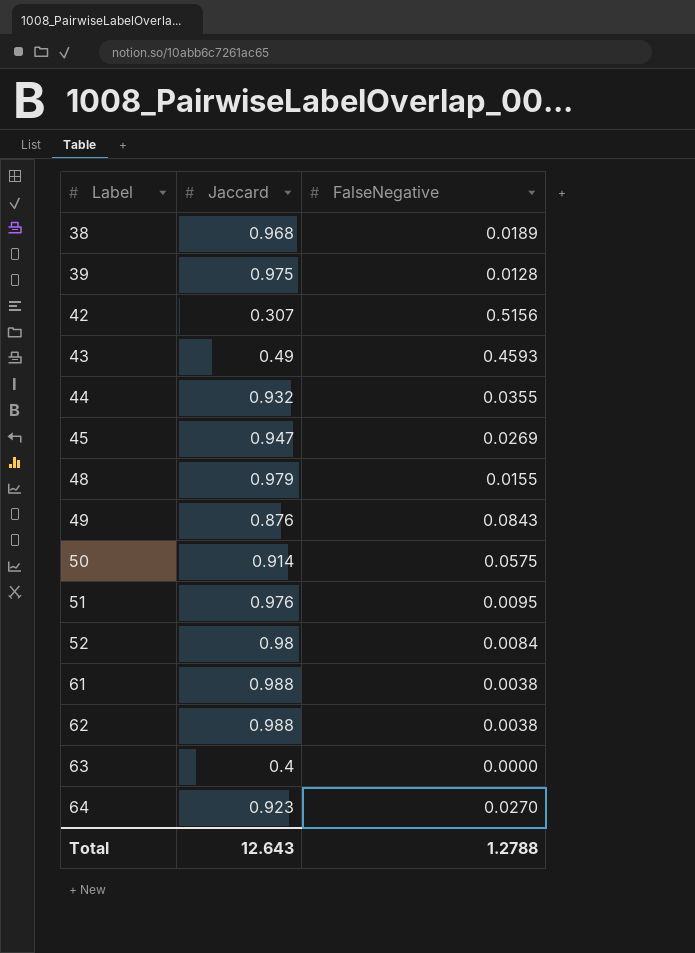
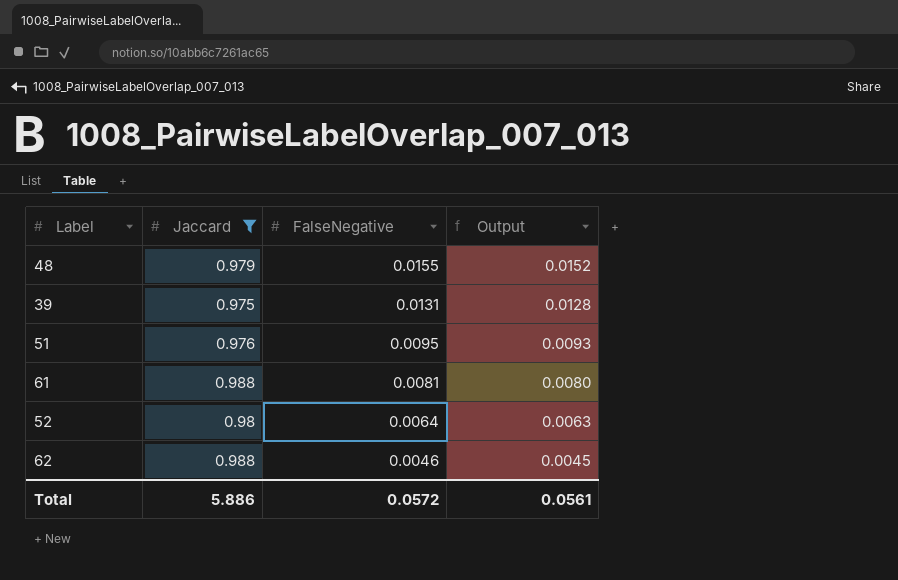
filter: none -> Jaccard >= 0.975
row order: Label ascending -> FalseNegative descending
column Output | formula: none -> [Jaccard] * [FalseNegative]
39 | FalseNegative: 0.0128 -> 0.0131
61 | FalseNegative: 0.0038 -> 0.0081
52 | FalseNegative: 0.0084 -> 0.0064
62 | FalseNegative: 0.0038 -> 0.0046
Total | Jaccard: 12.643 -> 5.886
Total | FalseNegative: 1.2788 -> 0.0572

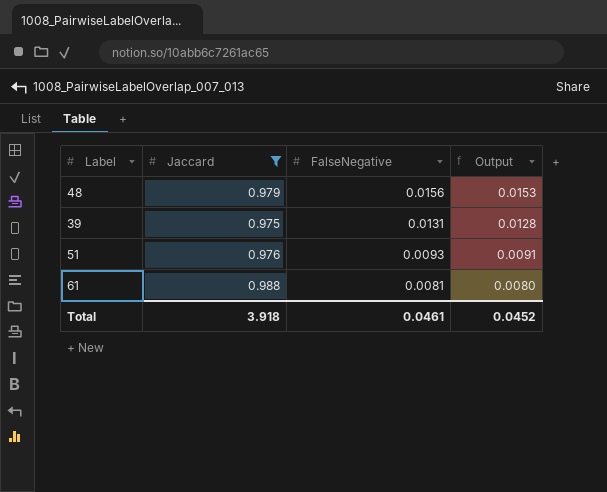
row 52: 0.98 | 0.0064 | 0.0063 -> none
row 62: 0.988 | 0.0046 | 0.0045 -> none
48 | FalseNegative: 0.0155 -> 0.0156
48 | Output: 0.0152 -> 0.0153
51 | FalseNegative: 0.0095 -> 0.0093
51 | Output: 0.0093 -> 0.0091
Total | Jaccard: 5.886 -> 3.918
Total | FalseNegative: 0.0572 -> 0.0461
Total | Output: 0.0561 -> 0.0452

